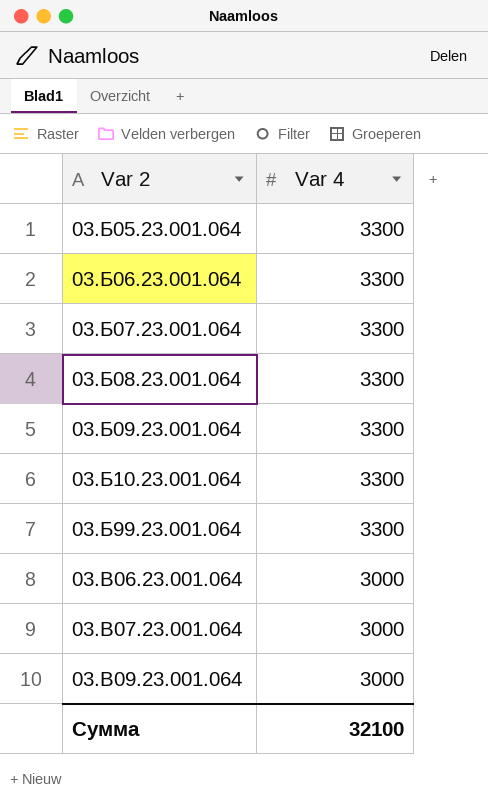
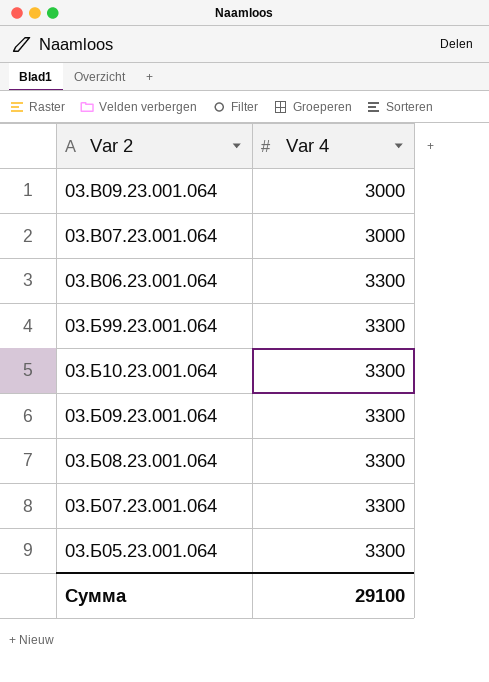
row order: Var 2 ascending -> Var 2 descending
row 03.Б06.23.001.064: 3300 -> none
03.В06.23.001.064 | Var 4: 3000 -> 3300
Сумма | Var 4: 32100 -> 29100

